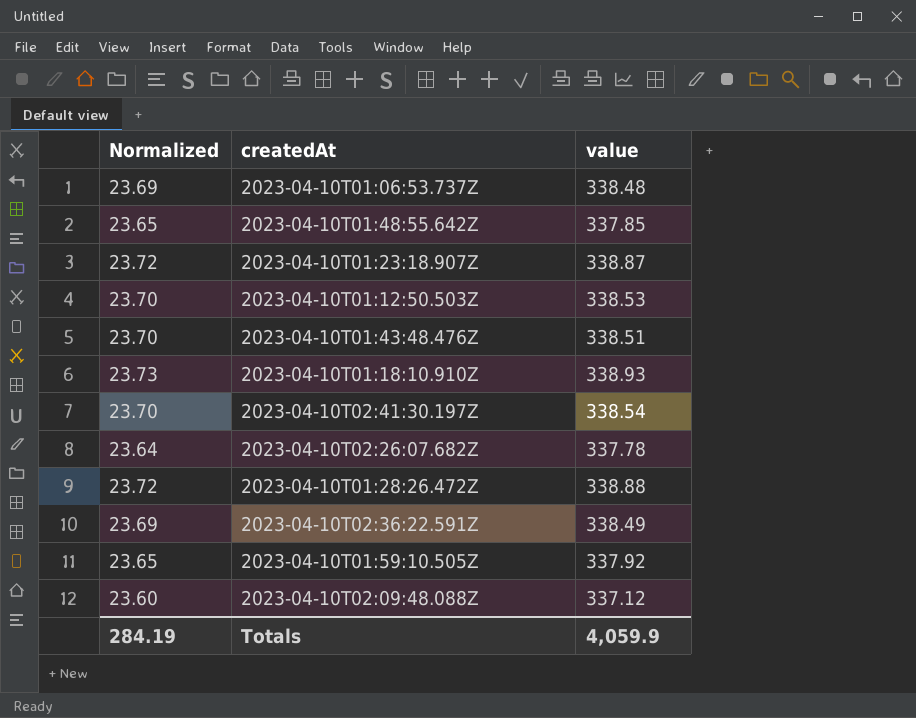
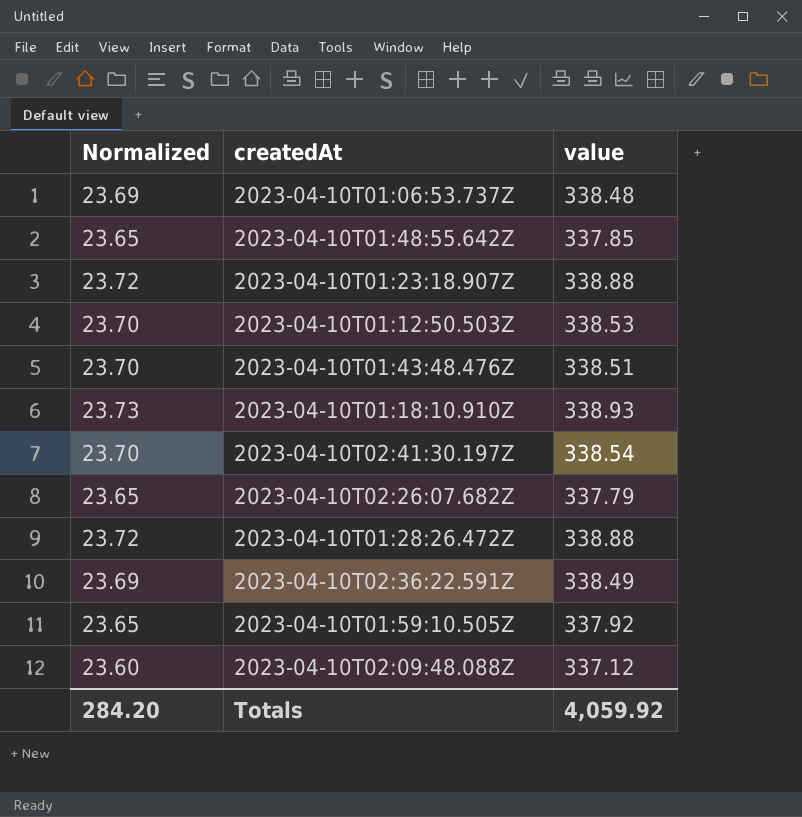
2023-04-10T01:23:18.907Z | value: 338.87 -> 338.88
2023-04-10T02:26:07.682Z | Normalized: 23.64 -> 23.65
2023-04-10T02:26:07.682Z | value: 337.78 -> 337.79
Totals | Normalized: 284.19 -> 284.20
Totals | value: 4,059.9 -> 4,059.92

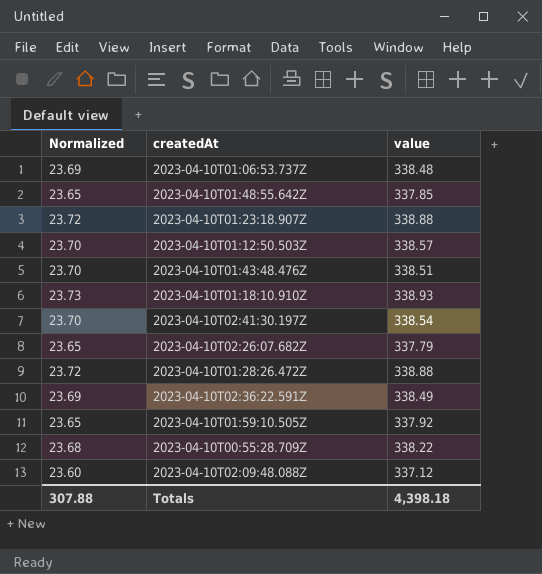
2023-04-10T01:12:50.503Z | value: 338.53 -> 338.57
row 2023-04-10T00:55:28.709Z: none -> 23.68 | 338.22
Totals | Normalized: 284.20 -> 307.88
Totals | value: 4,059.92 -> 4,398.18

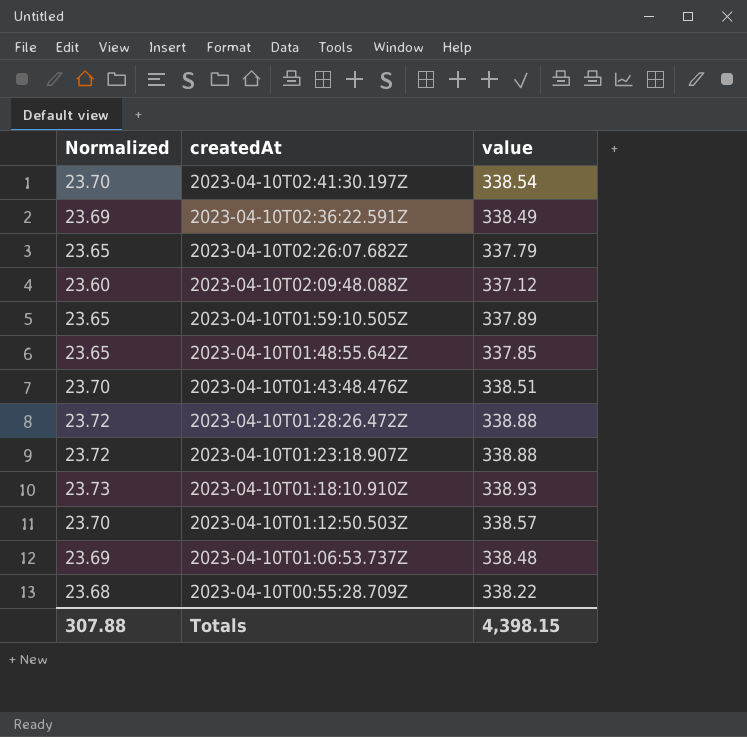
row order: none -> createdAt descending
2023-04-10T01:59:10.505Z | value: 337.92 -> 337.89
Totals | value: 4,398.18 -> 4,398.15

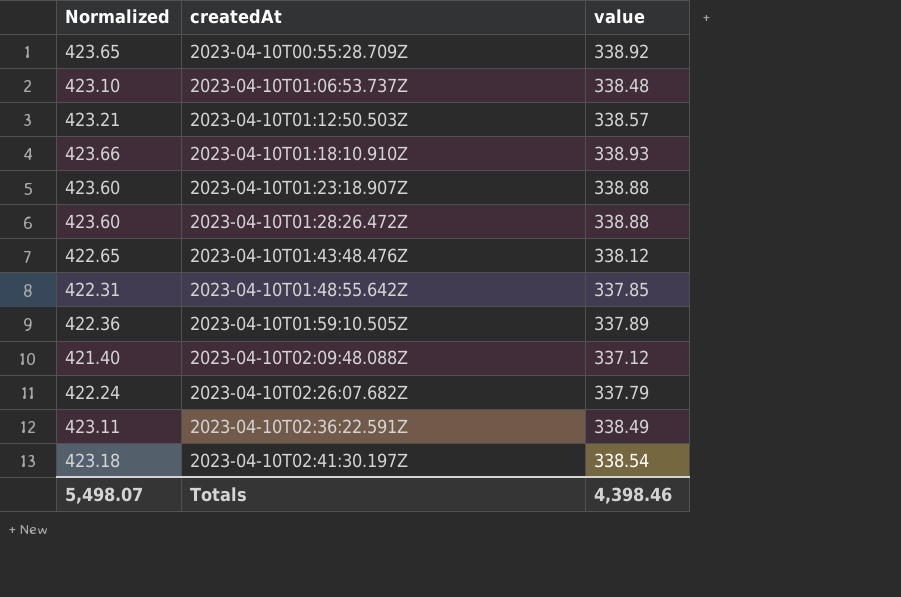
row order: createdAt descending -> createdAt ascending
column Normalized | formula: [value] * 0.07 -> [value] * 1.25
2023-04-10T00:55:28.709Z | value: 338.22 -> 338.92
2023-04-10T01:43:48.476Z | value: 338.51 -> 338.12
Totals | Normalized: 307.88 -> 5,498.07
Totals | value: 4,398.15 -> 4,398.46

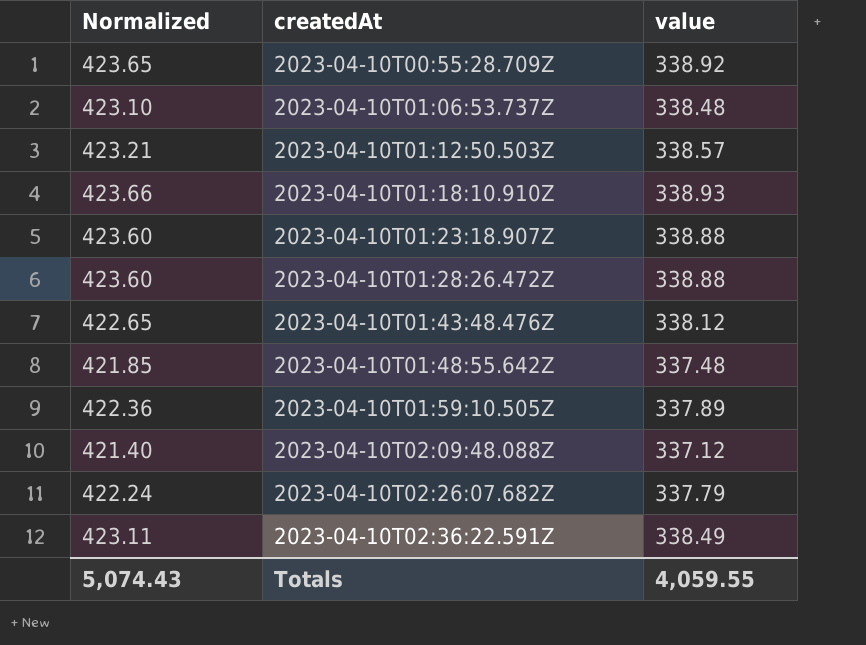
row 2023-04-10T02:41:30.197Z: 423.18 | 338.54 -> none
2023-04-10T01:48:55.642Z | Normalized: 422.31 -> 421.85
2023-04-10T01:48:55.642Z | value: 337.85 -> 337.48
Totals | Normalized: 5,498.07 -> 5,074.43
Totals | value: 4,398.46 -> 4,059.55

